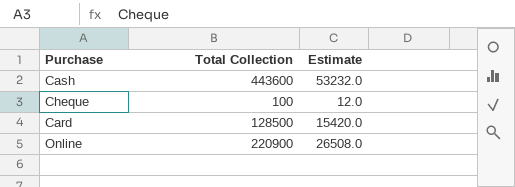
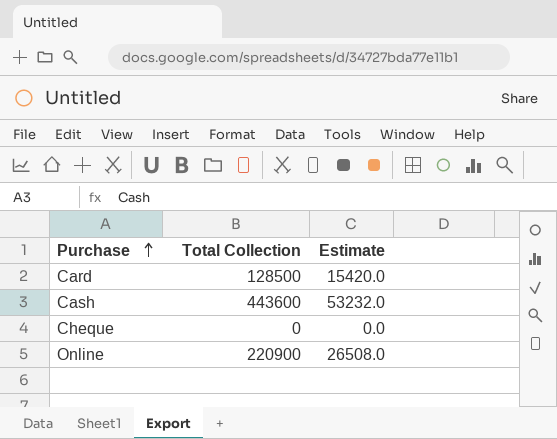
row order: none -> Purchase ascending
Cheque | Total Collection: 100 -> 0
Cheque | Estimate: 12.0 -> 0.0

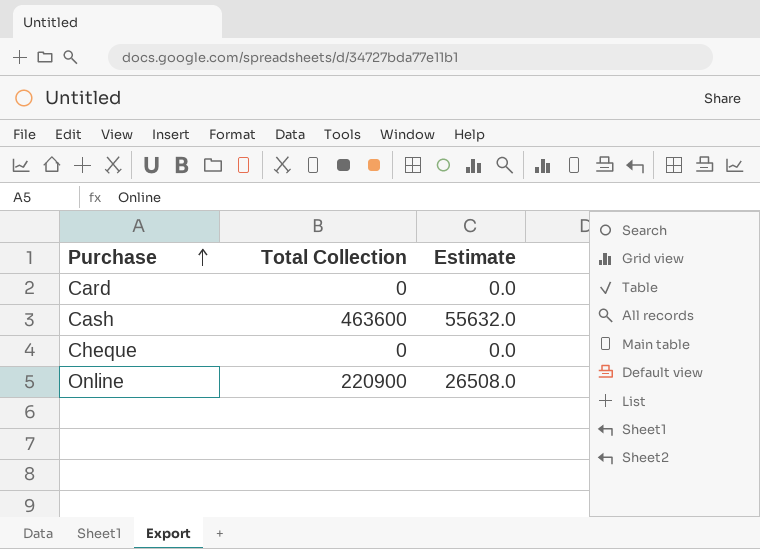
Card | Total Collection: 128500 -> 0
Card | Estimate: 15420.0 -> 0.0
Cash | Total Collection: 443600 -> 463600
Cash | Estimate: 53232.0 -> 55632.0

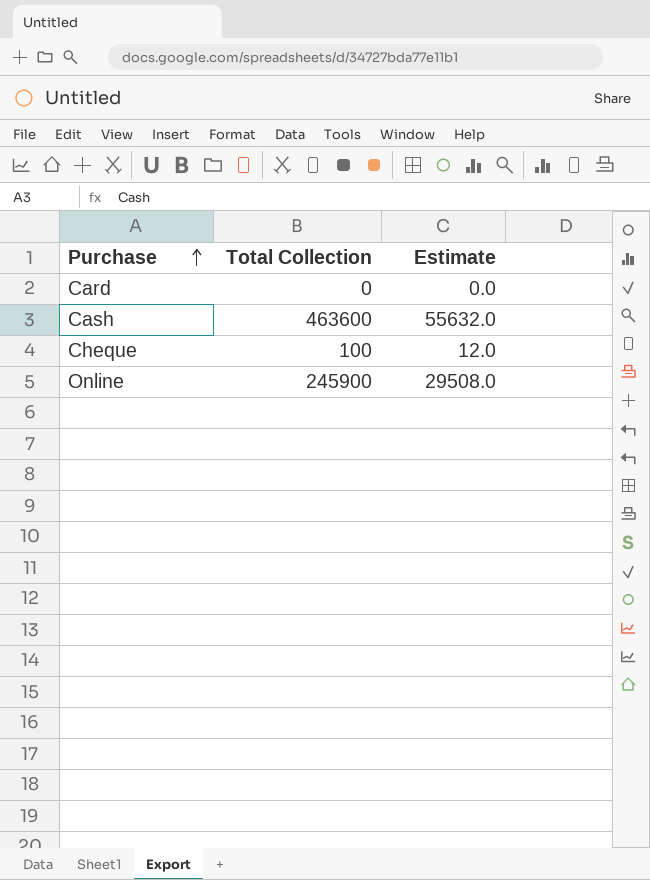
Cheque | Total Collection: 0 -> 100
Cheque | Estimate: 0.0 -> 12.0
Online | Total Collection: 220900 -> 245900
Online | Estimate: 26508.0 -> 29508.0

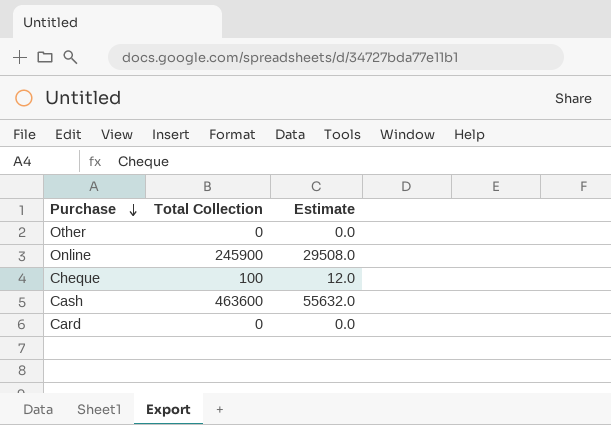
row order: Purchase ascending -> Purchase descending
row Other: none -> 0 | 0.0

